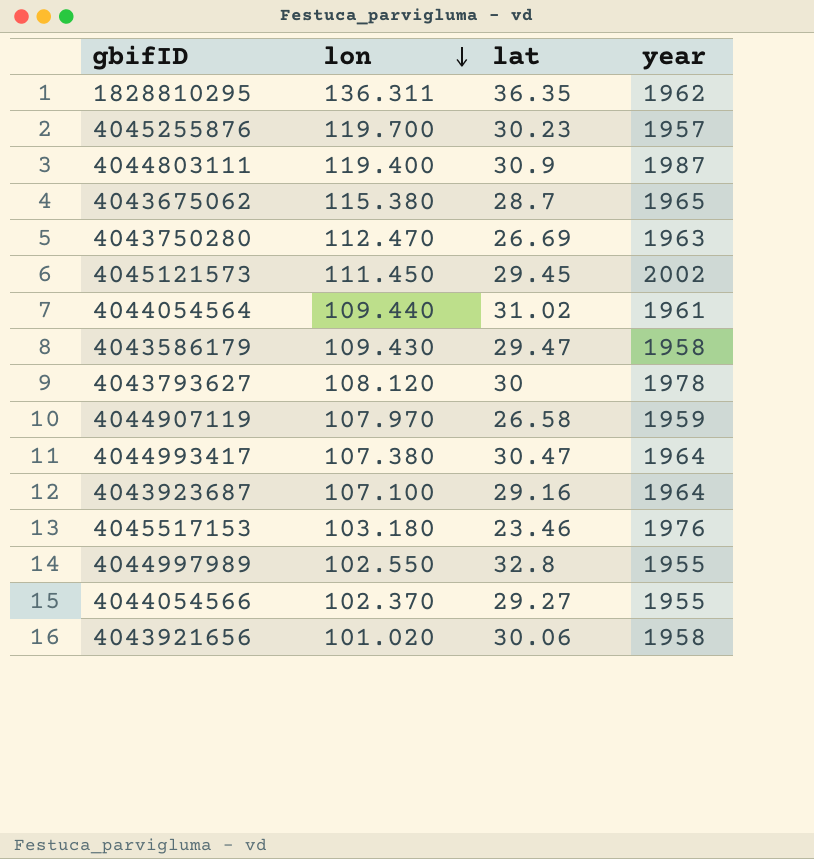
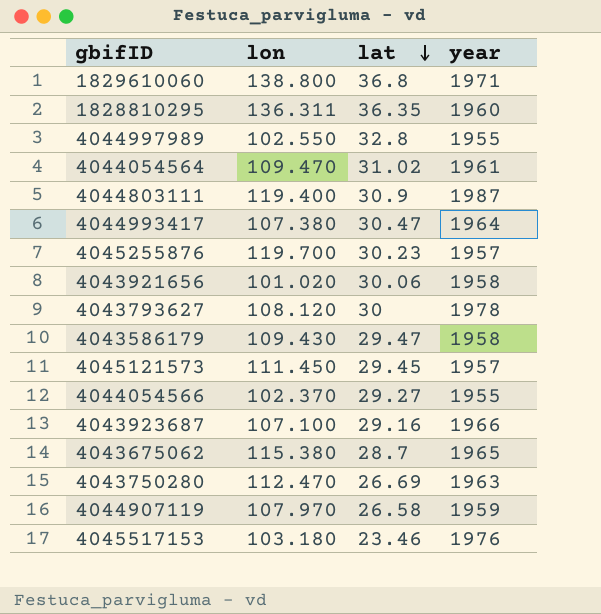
row order: lon descending -> lat descending
row 1829610060: none -> 138.800 | 36.8 | 1971
1828810295 | year: 1962 -> 1960
4044054564 | lon: 109.440 -> 109.470
4045121573 | year: 2002 -> 1957
4043923687 | year: 1964 -> 1966

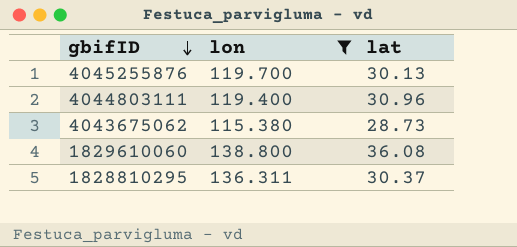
filter: none -> lon >= 115.380
row order: lat descending -> gbifID descending
column year | position: 4 -> none
4045255876 | lat: 30.23 -> 30.13
4044803111 | lat: 30.9 -> 30.96
4043675062 | lat: 28.7 -> 28.73
1829610060 | lat: 36.8 -> 36.08
1828810295 | lat: 36.35 -> 30.37

